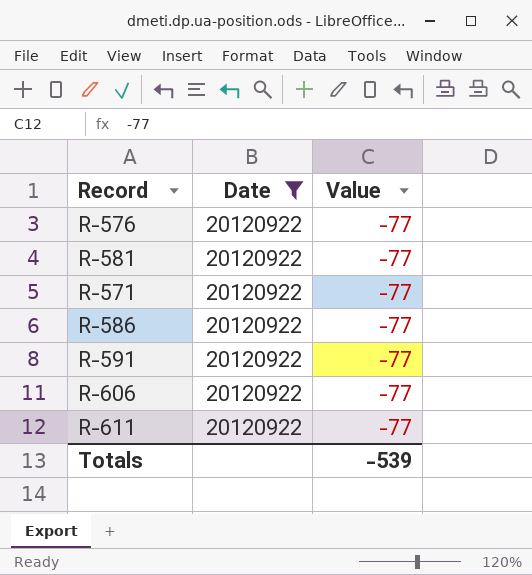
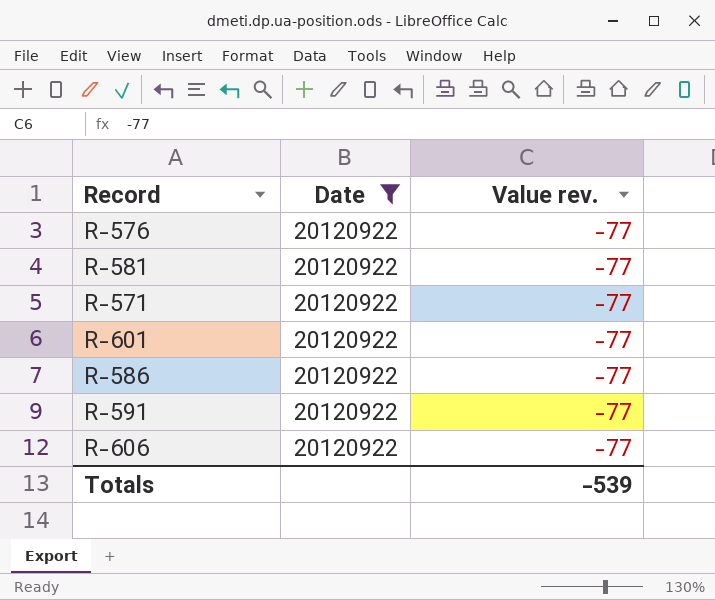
column name: Value -> Value rev.
row R-611: 20120922 | -77 -> none
row R-601: none -> 20120922 | -77

